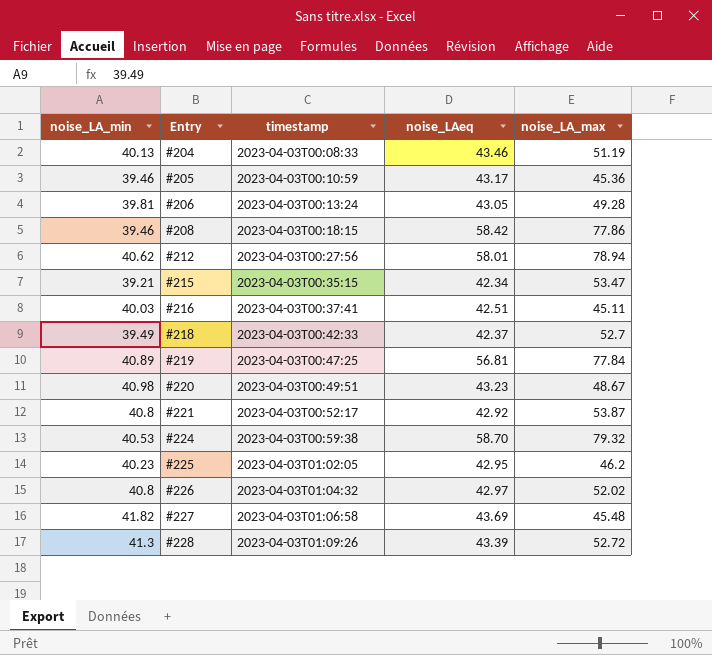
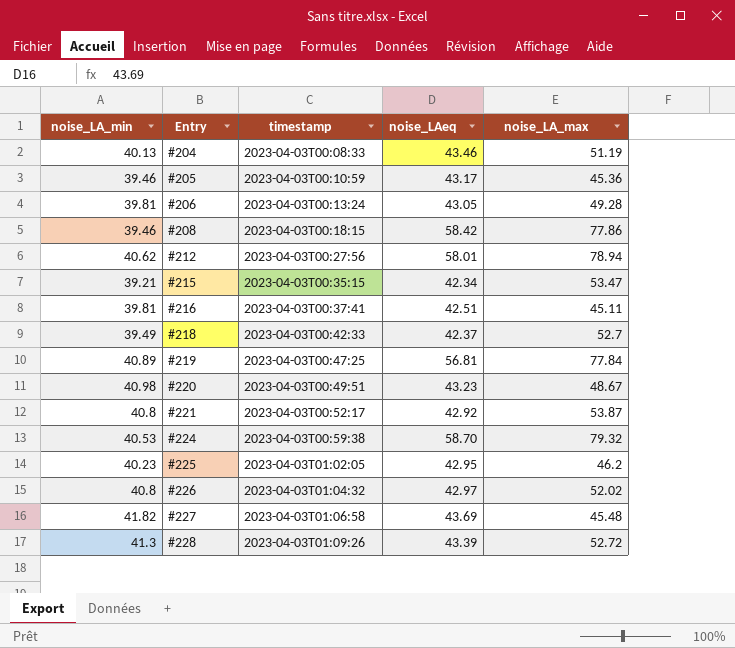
#216 | noise_LA_min: 40.03 -> 39.81

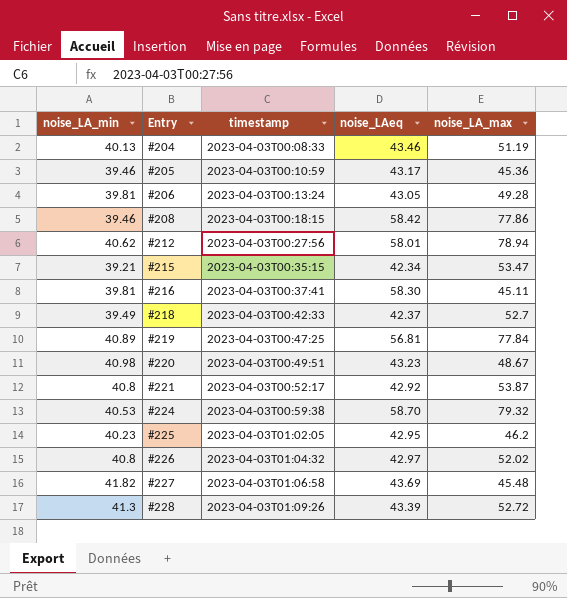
#216 | noise_LAeq: 42.51 -> 58.30

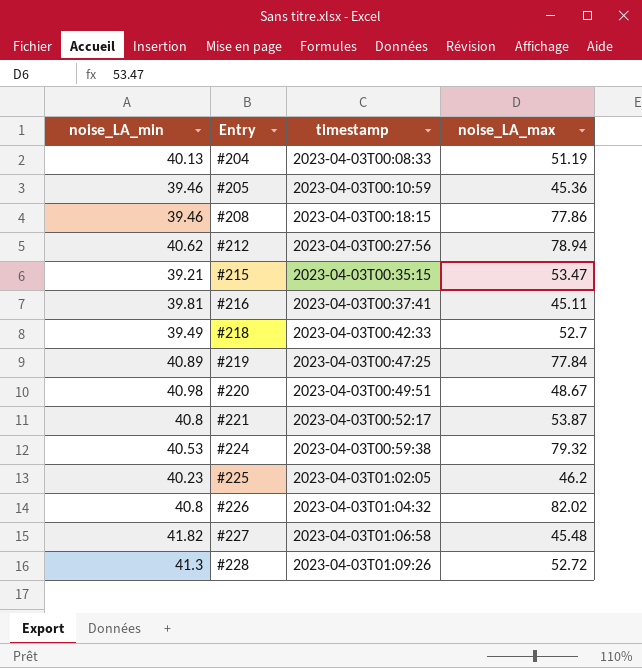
column noise_LAeq | position: 4 -> none
row #206: 39.81 | 2023-04-03T00:13:24 | 43.05 | 49.28 -> none
#226 | noise_LA_max: 52.02 -> 82.02

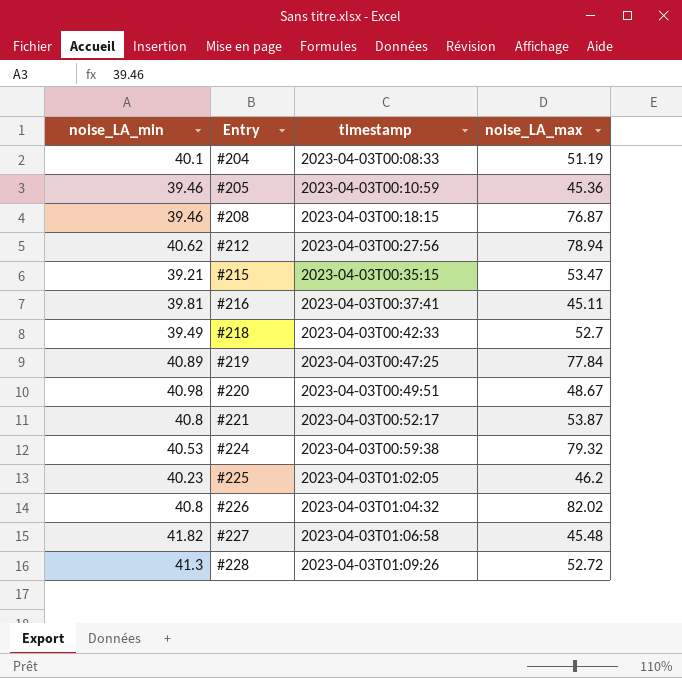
#204 | noise_LA_min: 40.13 -> 40.1
#208 | noise_LA_max: 77.86 -> 76.87

